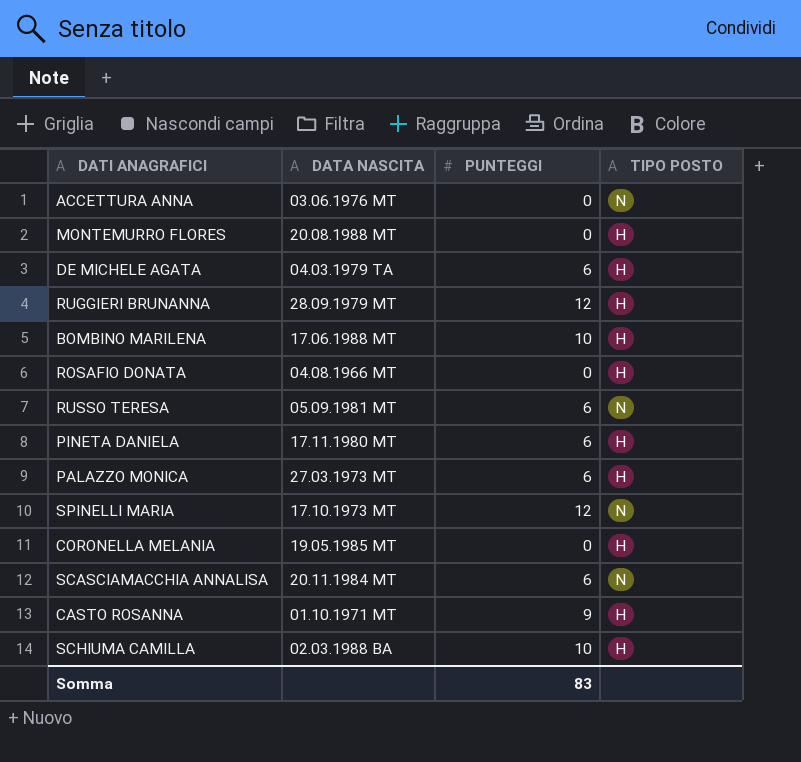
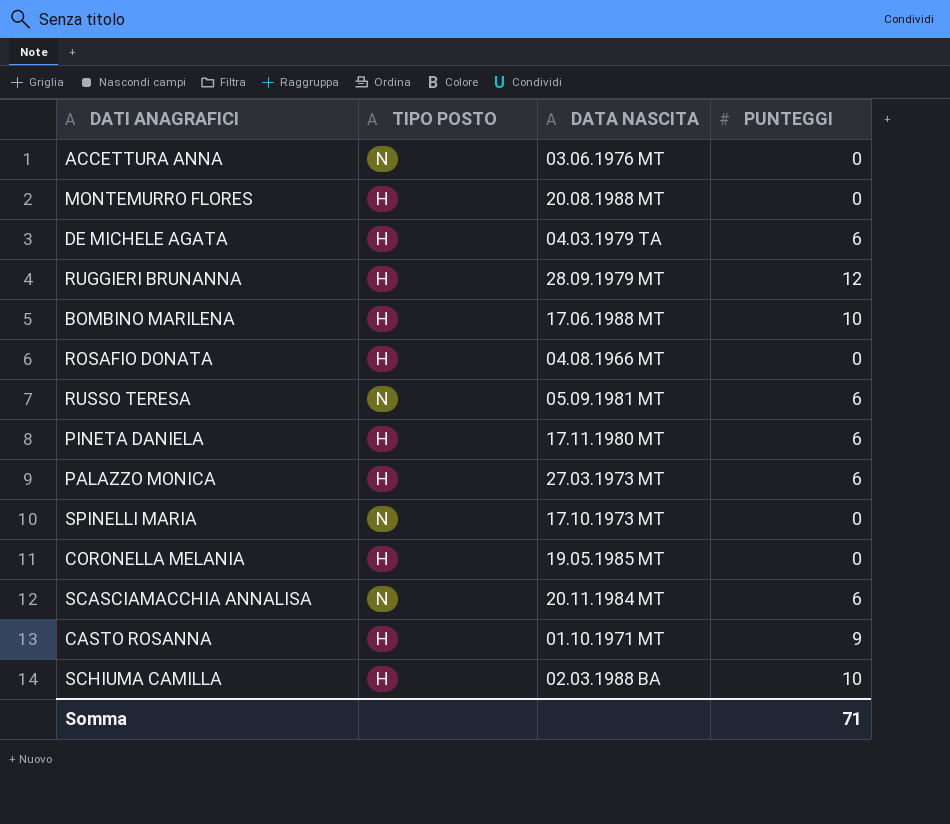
column TIPO POSTO | position: 4 -> 2
SPINELLI MARIA | PUNTEGGI: 12 -> 0
Somma | PUNTEGGI: 83 -> 71

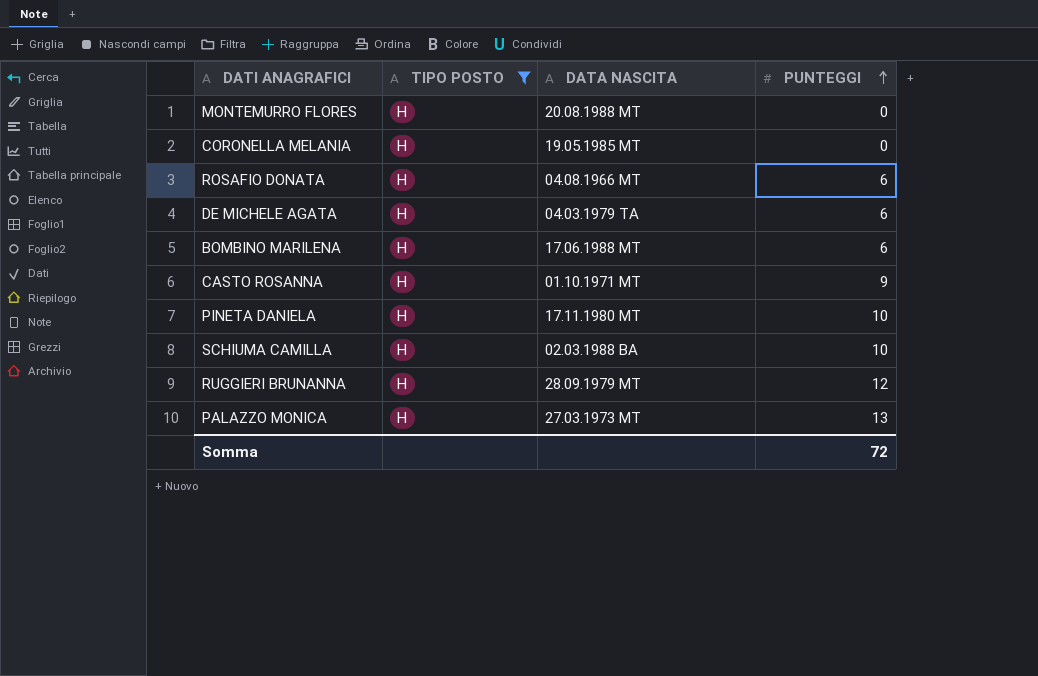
filter: none -> TIPO POSTO = H
row order: none -> PUNTEGGI ascending
ROSAFIO DONATA | PUNTEGGI: 0 -> 6
BOMBINO MARILENA | PUNTEGGI: 10 -> 6
PINETA DANIELA | PUNTEGGI: 6 -> 10
PALAZZO MONICA | PUNTEGGI: 6 -> 13
Somma | PUNTEGGI: 71 -> 72

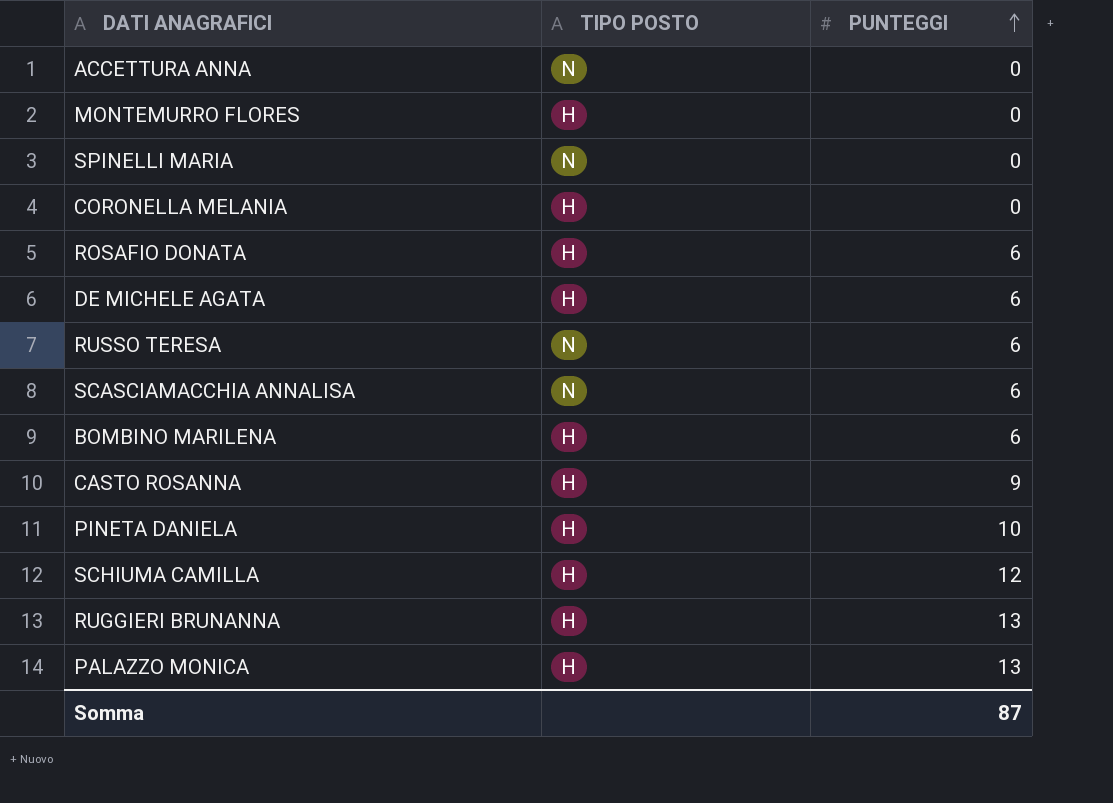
filter: TIPO POSTO = H -> none
column DATA NASCITA | position: 3 -> none
SCHIUMA CAMILLA | PUNTEGGI: 10 -> 12
RUGGIERI BRUNANNA | PUNTEGGI: 12 -> 13
Somma | PUNTEGGI: 72 -> 87

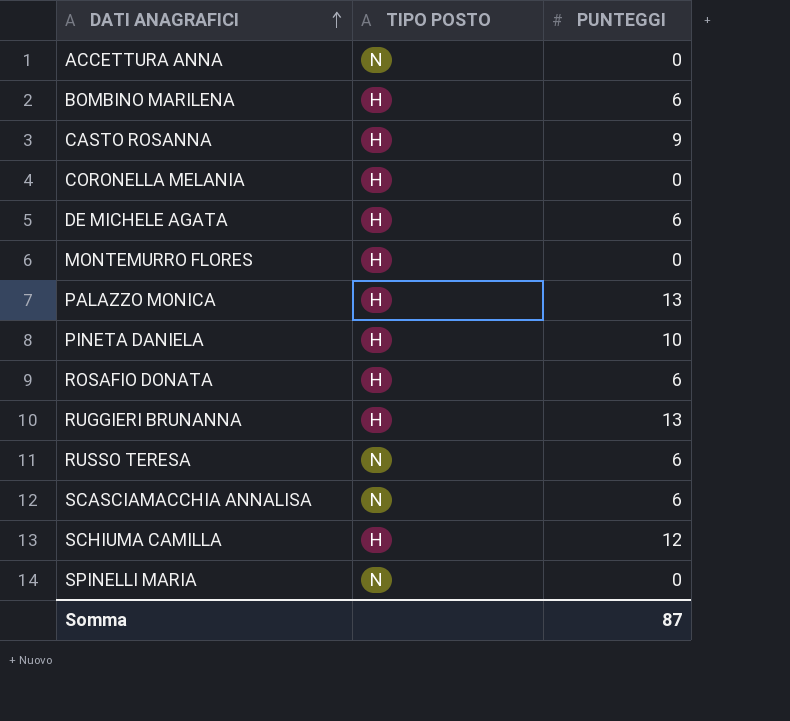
row order: PUNTEGGI ascending -> DATI ANAGRAFICI ascending

